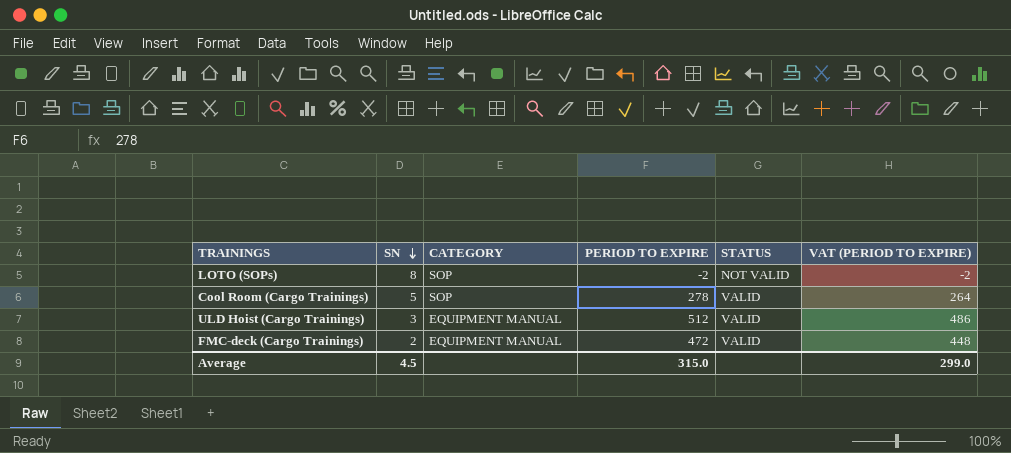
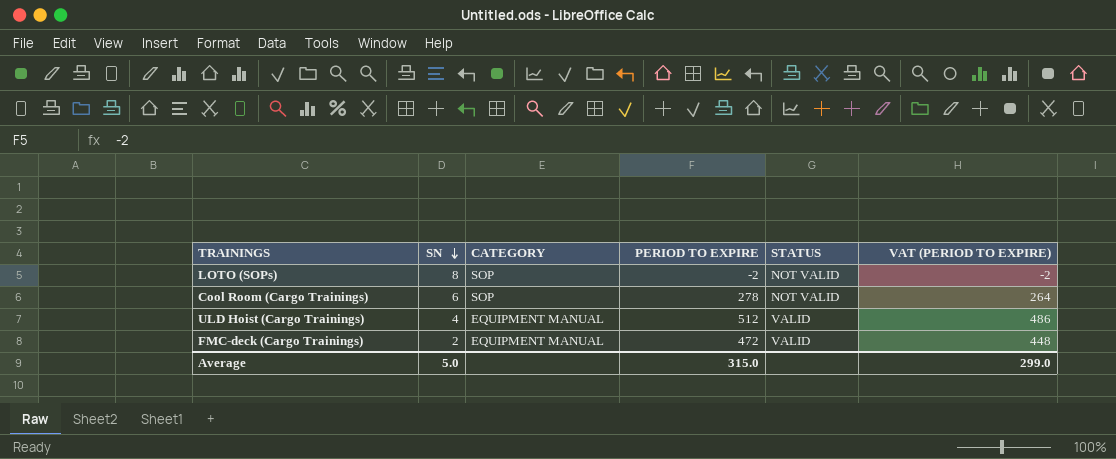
Cool Room (Cargo Trainings) | SN: 5 -> 6
Cool Room (Cargo Trainings) | STATUS: VALID -> NOT VALID
ULD Hoist (Cargo Trainings) | SN: 3 -> 4
Average | SN: 4.5 -> 5.0

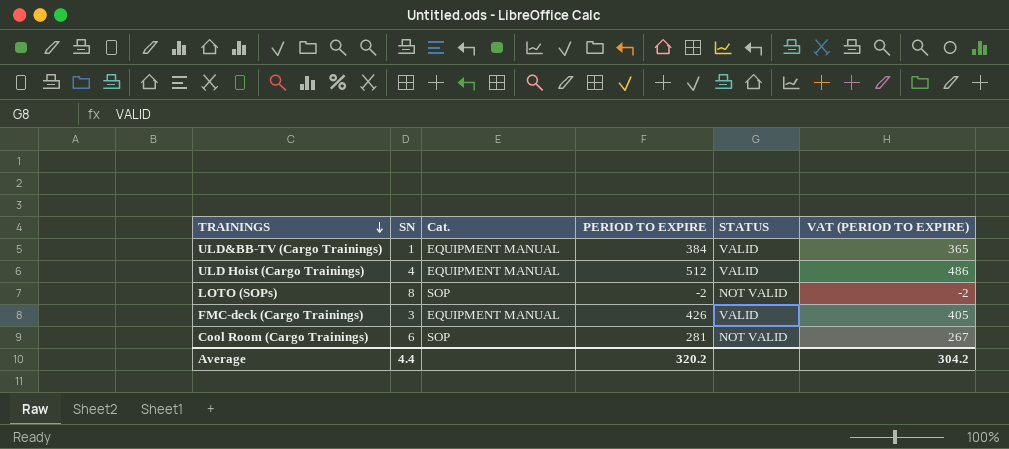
row order: SN descending -> TRAININGS descending
column name: CATEGORY -> Cat.
row ULD&BB-TV (Cargo Trainings): none -> 1 | EQUIPMENT MANUAL | 384 | VALID | 365
FMC-deck (Cargo Trainings) | SN: 2 -> 3
FMC-deck (Cargo Trainings) | PERIOD TO EXPIRE: 472 -> 426
FMC-deck (Cargo Trainings) | VAT (PERIOD TO EXPIRE): 448 -> 405
Cool Room (Cargo Trainings) | PERIOD TO EXPIRE: 278 -> 281
Cool Room (Cargo Trainings) | VAT (PERIOD TO EXPIRE): 264 -> 267
Average | SN: 5.0 -> 4.4
Average | PERIOD TO EXPIRE: 315.0 -> 320.2
Average | VAT (PERIOD TO EXPIRE): 299.0 -> 304.2

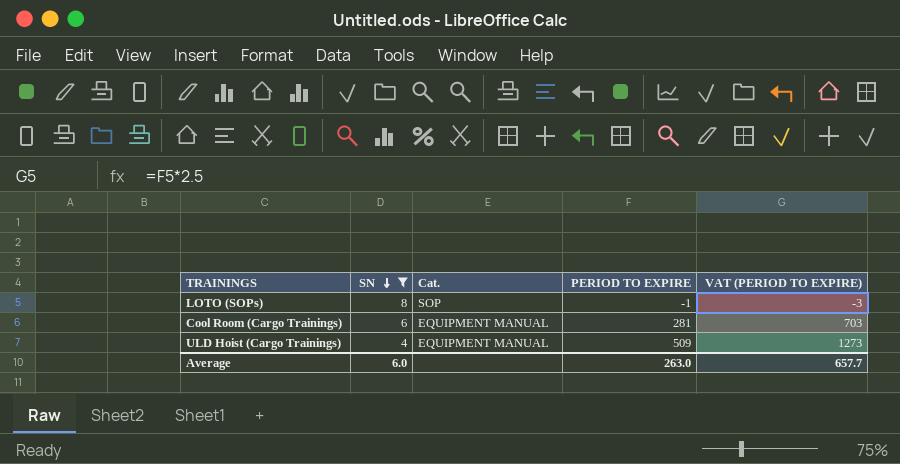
filter: none -> SN >= 4
row order: TRAININGS descending -> SN descending
column STATUS | position: 5 -> none
column VAT (PERIOD TO EXPIRE) | formula: [PERIOD TO EXPIRE] * 0.95 -> [PERIOD TO EXPIRE] * 2.5
LOTO (SOPs) | PERIOD TO EXPIRE: -2 -> -1
Cool Room (Cargo Trainings) | Cat.: SOP -> EQUIPMENT MANUAL
ULD Hoist (Cargo Trainings) | PERIOD TO EXPIRE: 512 -> 509
Average | SN: 4.4 -> 6.0
Average | PERIOD TO EXPIRE: 320.2 -> 263.0
Average | VAT (PERIOD TO EXPIRE): 304.2 -> 657.7

